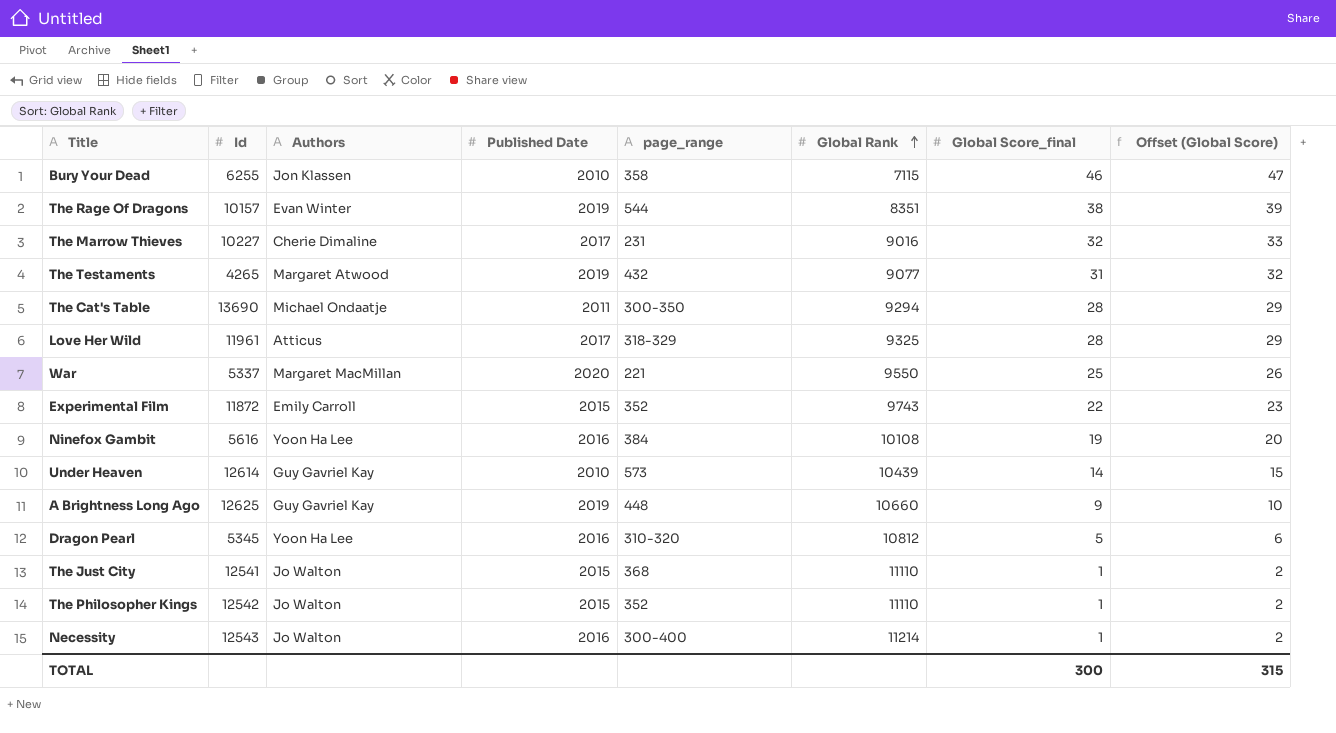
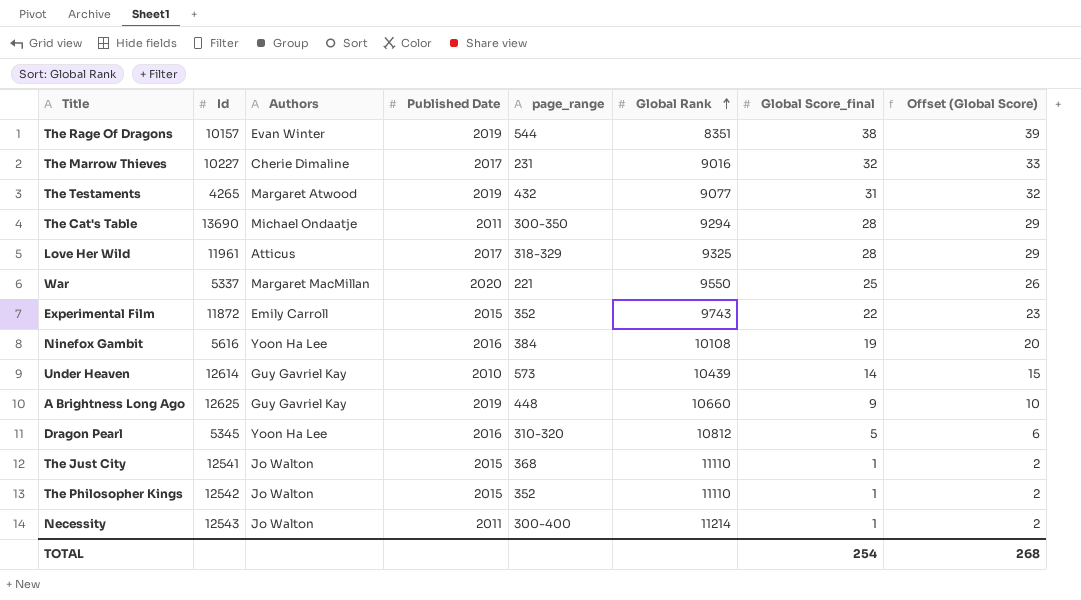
row Bury Your Dead: 6255 | Jon Klassen | 2010 | 358 | 7115 | 46 | 47 -> none
Necessity | Published Date: 2016 -> 2011
TOTAL | Global Score_final: 300 -> 254
TOTAL | Offset (Global Score): 315 -> 268

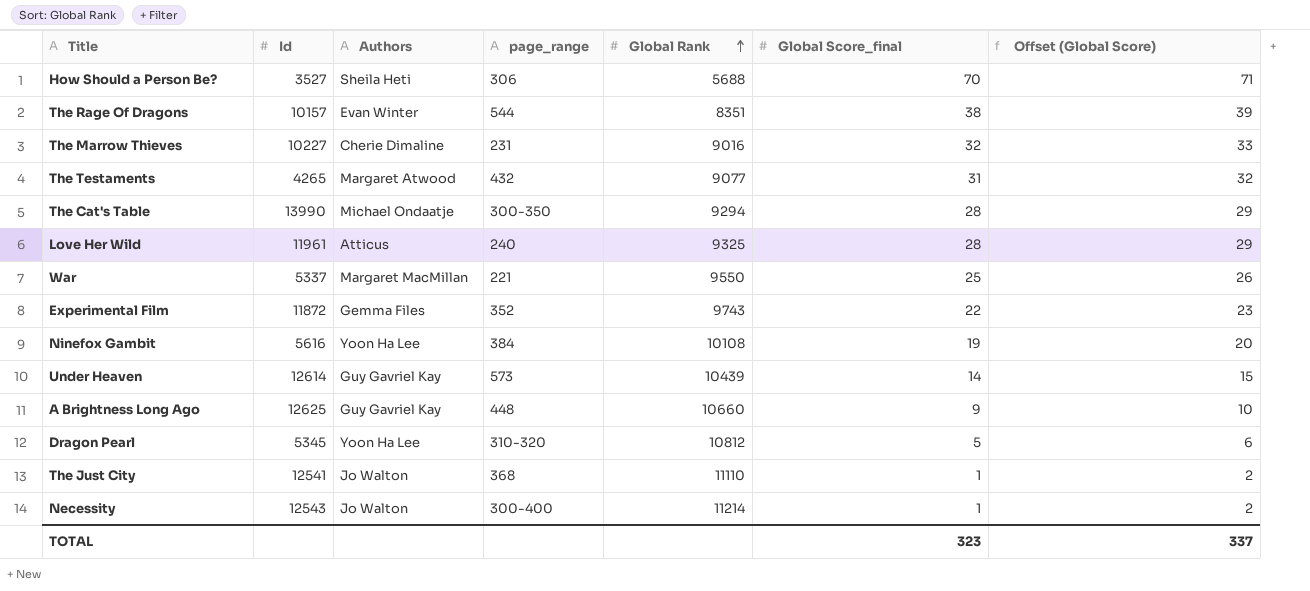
column Published Date | position: 4 -> none
row The Philosopher Kings: 12542 | Jo Walton | 2015 | 352 | 11110 | 1 | 2 -> none
row How Should a Person Be?: none -> 3527 | Sheila Heti | 306 | 5688 | 70 | 71
The Cat's Table | Id: 13690 -> 13990
Love Her Wild | page_range: 318-329 -> 240
Experimental Film | Authors: Emily Carroll -> Gemma Files
TOTAL | Global Score_final: 254 -> 323
TOTAL | Offset (Global Score): 268 -> 337

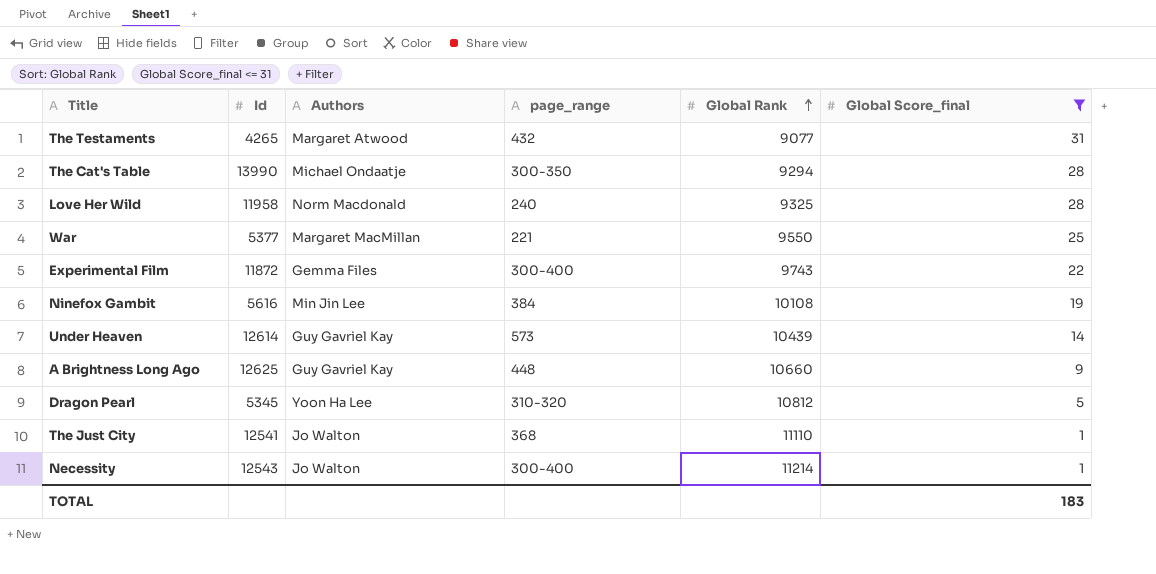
filter: none -> Global Score_final <= 31
column Offset (Global Score) | formula: [Global Score_final] + 1 -> none
Love Her Wild | Id: 11961 -> 11958
Love Her Wild | Authors: Atticus -> Norm Macdonald
War | Id: 5337 -> 5377
Experimental Film | page_range: 352 -> 300-400
Ninefox Gambit | Authors: Yoon Ha Lee -> Min Jin Lee
TOTAL | Global Score_final: 323 -> 183

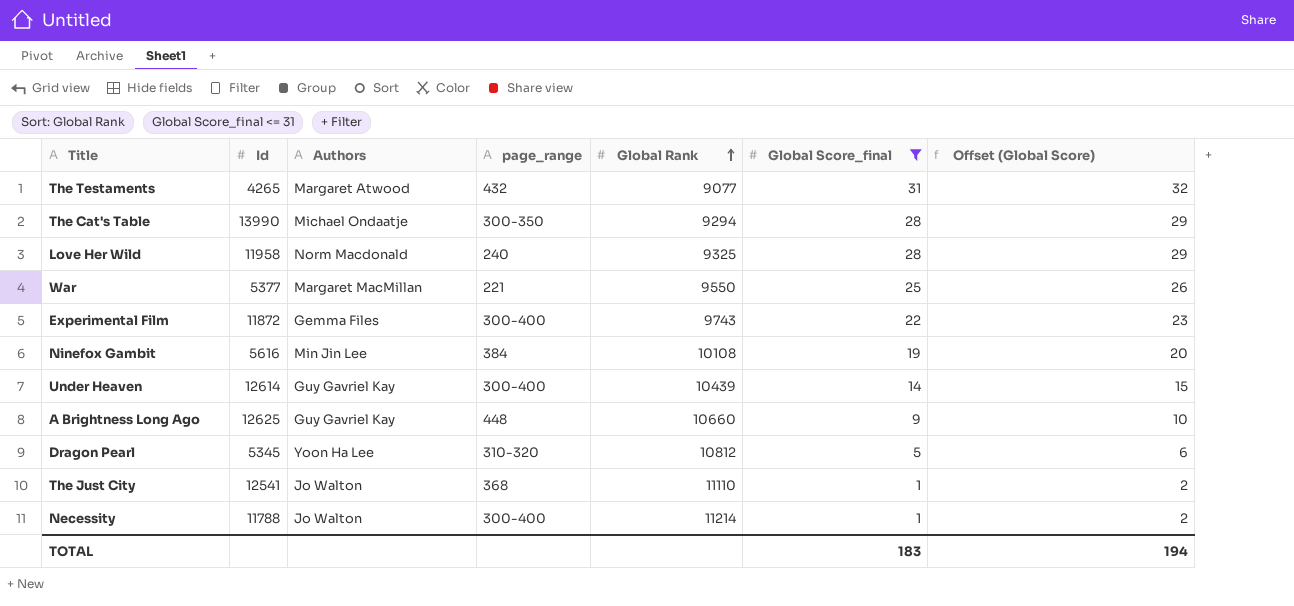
column Offset (Global Score) | formula: none -> [Global Score_final] + 1
Under Heaven | page_range: 573 -> 300-400
Necessity | Id: 12543 -> 11788

